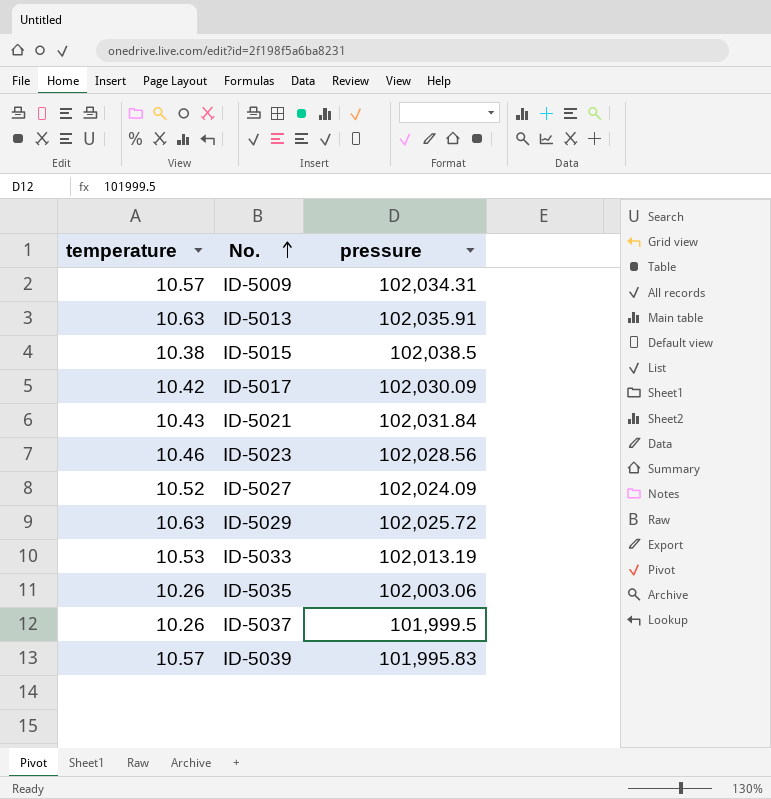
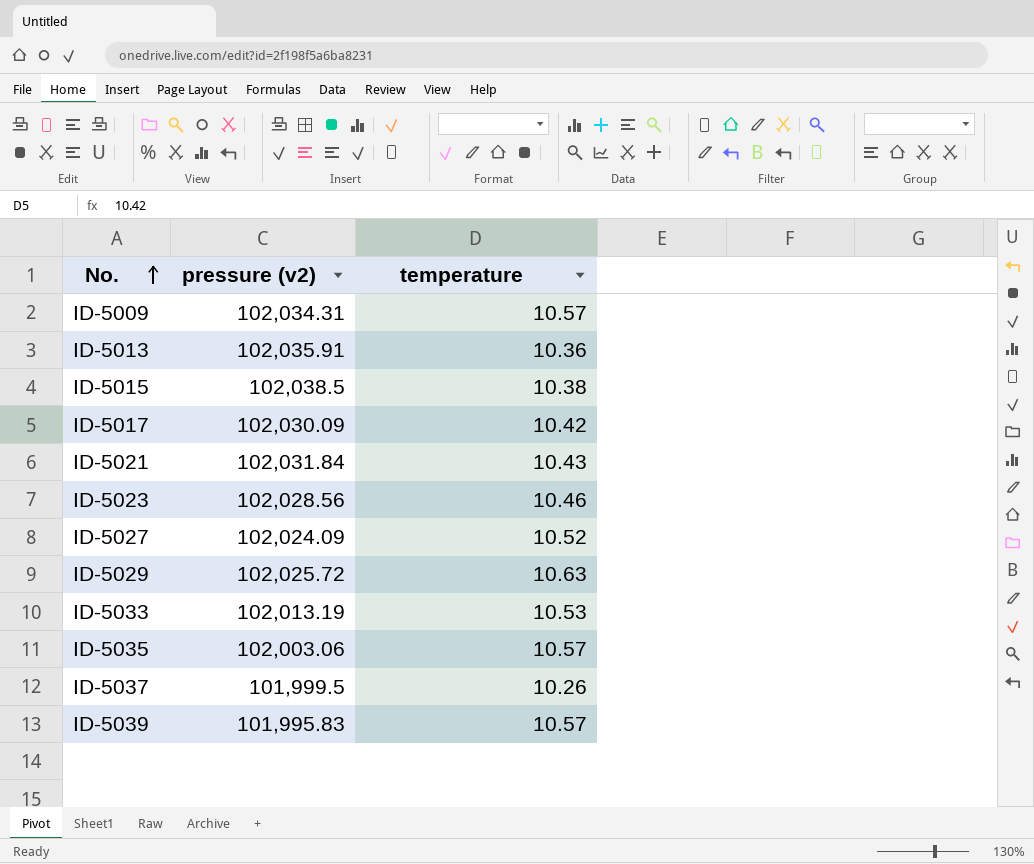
column name: pressure -> pressure (v2)
column temperature | position: 1 -> 3
ID-5013 | temperature: 10.63 -> 10.36
ID-5035 | temperature: 10.26 -> 10.57

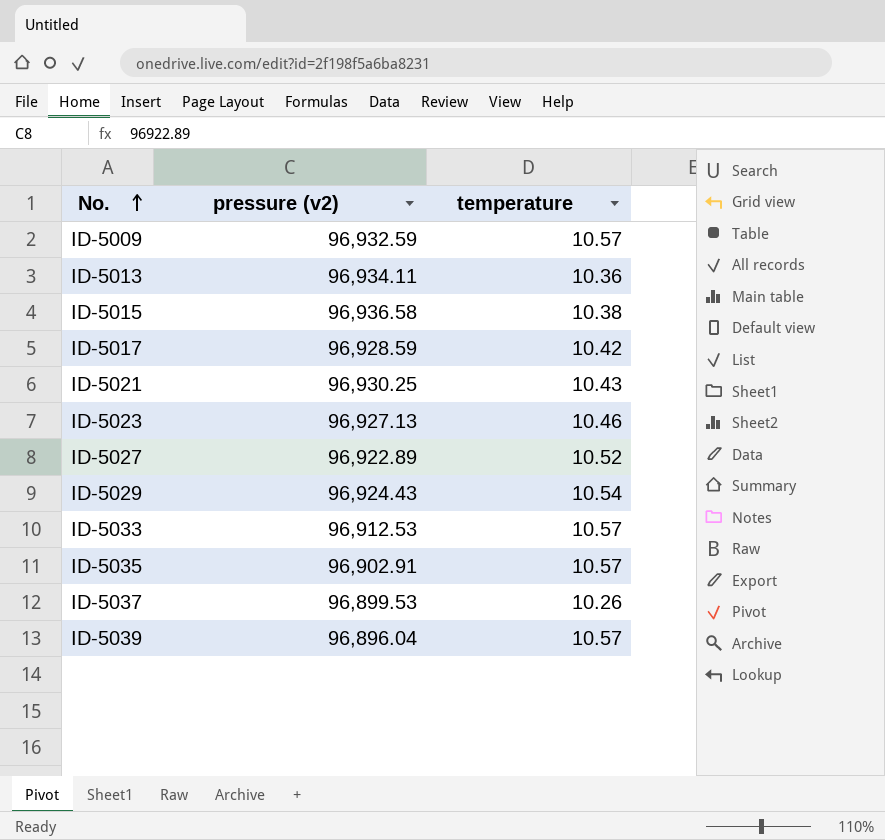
ID-5009 | pressure (v2): 102,034.31 -> 96,932.59
ID-5013 | pressure (v2): 102,035.91 -> 96,934.11
ID-5015 | pressure (v2): 102,038.5 -> 96,936.58
ID-5017 | pressure (v2): 102,030.09 -> 96,928.59
ID-5021 | pressure (v2): 102,031.84 -> 96,930.25
ID-5023 | pressure (v2): 102,028.56 -> 96,927.13
ID-5027 | pressure (v2): 102,024.09 -> 96,922.89
ID-5029 | pressure (v2): 102,025.72 -> 96,924.43
ID-5029 | temperature: 10.63 -> 10.54
ID-5033 | pressure (v2): 102,013.19 -> 96,912.53
ID-5033 | temperature: 10.53 -> 10.57
ID-5035 | pressure (v2): 102,003.06 -> 96,902.91
ID-5037 | pressure (v2): 101,999.5 -> 96,899.53
ID-5039 | pressure (v2): 101,995.83 -> 96,896.04

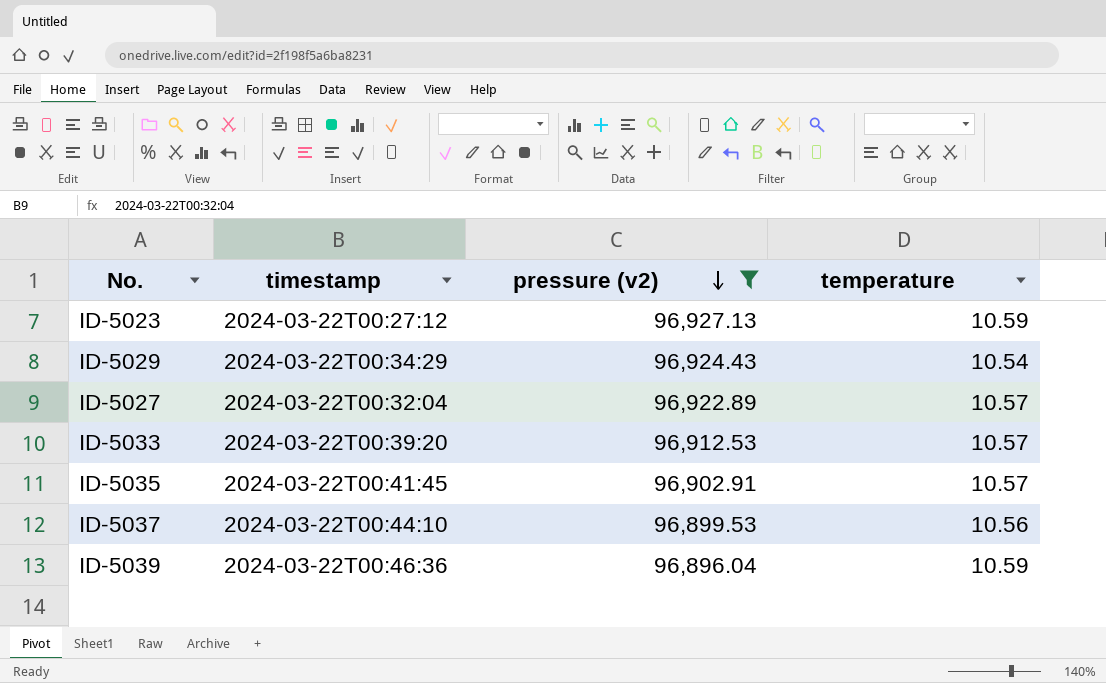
filter: none -> pressure (v2) <= 96,927.13
row order: No. ascending -> pressure (v2) descending
column timestamp | position: none -> 2
ID-5023 | temperature: 10.46 -> 10.59
ID-5027 | temperature: 10.52 -> 10.57
ID-5037 | temperature: 10.26 -> 10.56
ID-5039 | temperature: 10.57 -> 10.59

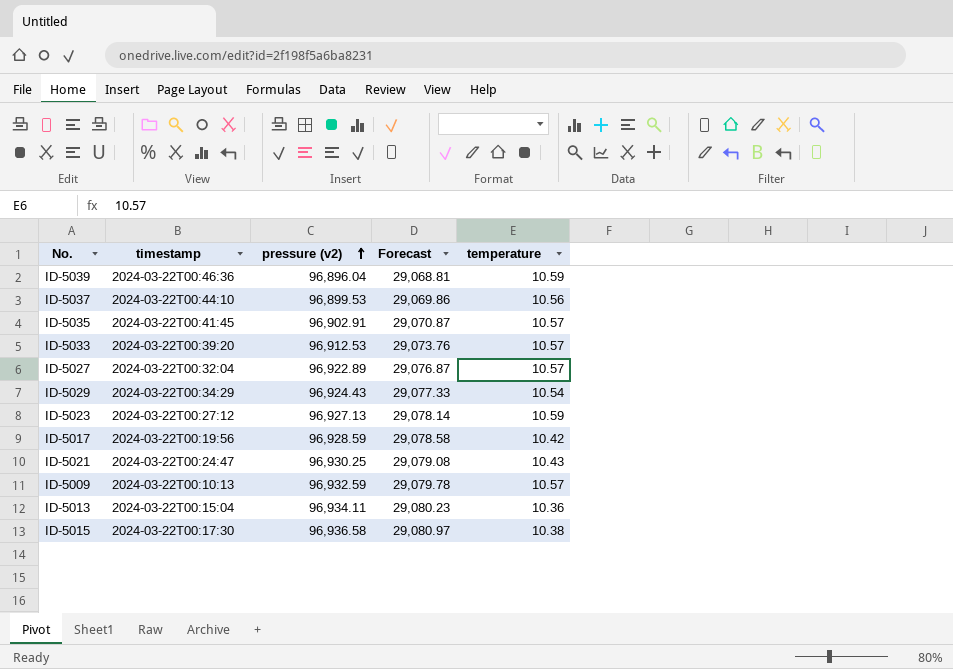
filter: pressure (v2) <= 96,927.13 -> none
row order: pressure (v2) descending -> pressure (v2) ascending
column Forecast | formula: none -> [pressure (v2)] * 0.3

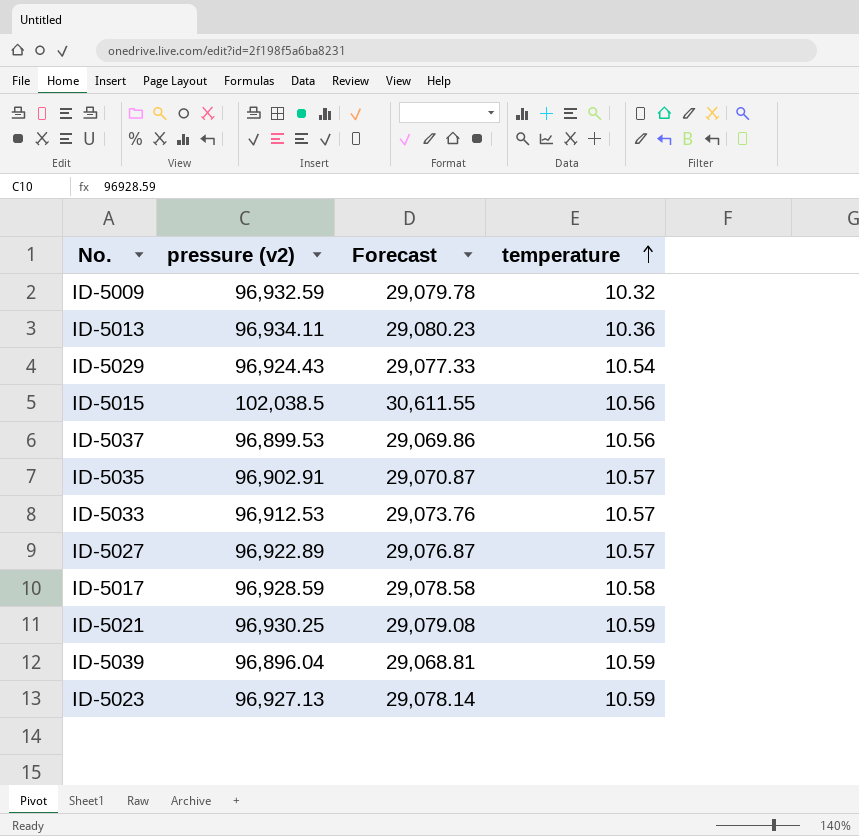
row order: pressure (v2) ascending -> temperature ascending
column timestamp | position: 2 -> none
ID-5009 | temperature: 10.57 -> 10.32
ID-5015 | pressure (v2): 96,936.58 -> 102,038.5
ID-5015 | Forecast: 29,080.97 -> 30,611.55
ID-5015 | temperature: 10.38 -> 10.56
ID-5017 | temperature: 10.42 -> 10.58
ID-5021 | temperature: 10.43 -> 10.59

